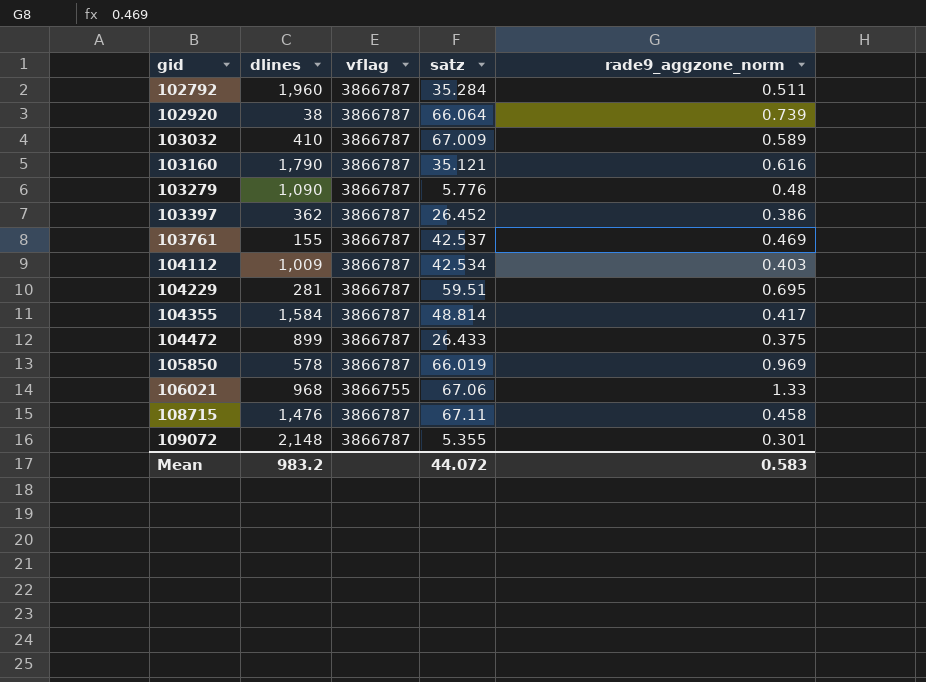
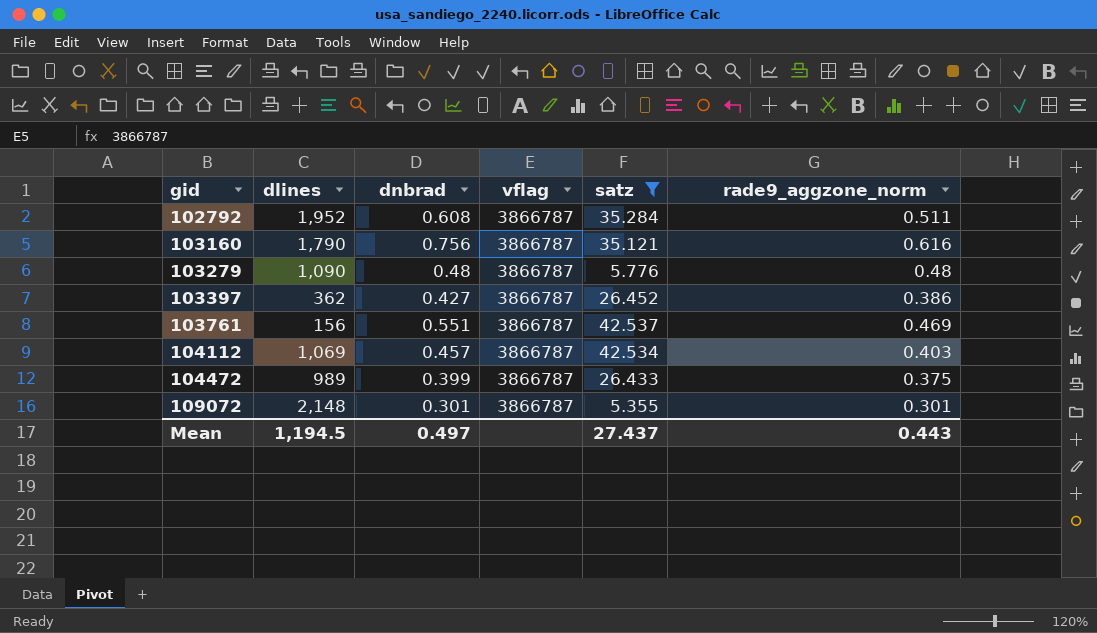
filter: none -> satz <= 42.537
column dnbrad | position: none -> 3
102792 | dlines: 1,960 -> 1,952
103761 | dlines: 155 -> 156
104112 | dlines: 1,009 -> 1,069
104472 | dlines: 899 -> 989
Mean | dlines: 983.2 -> 1,194.5
Mean | satz: 44.072 -> 27.437
Mean | rade9_aggzone_norm: 0.583 -> 0.443

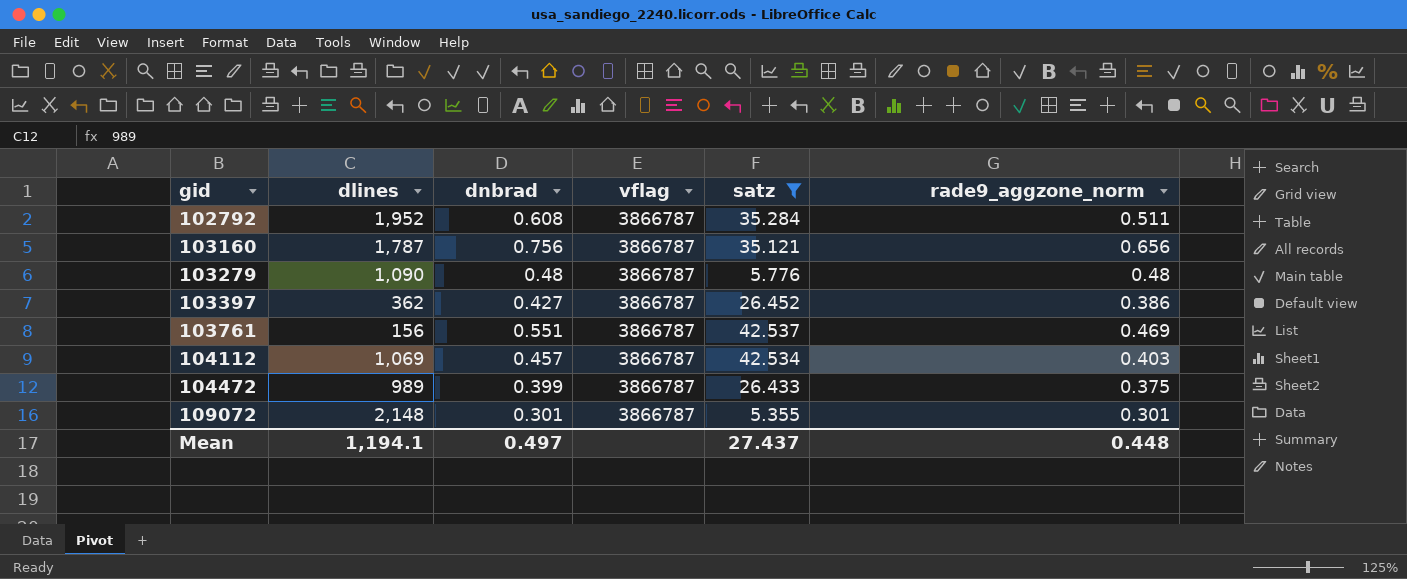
103160 | dlines: 1,790 -> 1,787
103160 | rade9_aggzone_norm: 0.616 -> 0.656
Mean | dlines: 1,194.5 -> 1,194.1
Mean | rade9_aggzone_norm: 0.443 -> 0.448

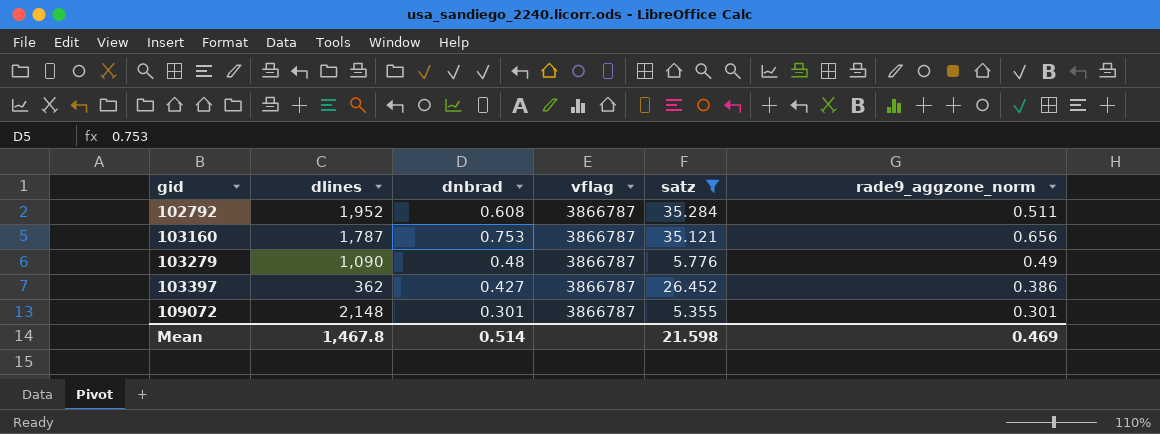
row 103761: 156 | 0.551 | 3866787 | 42.537 | 0.469 -> none
row 104112: 1,069 | 0.457 | 3866787 | 42.534 | 0.403 -> none
row 104472: 989 | 0.399 | 3866787 | 26.433 | 0.375 -> none
103160 | dnbrad: 0.756 -> 0.753
103279 | rade9_aggzone_norm: 0.48 -> 0.49
Mean | dlines: 1,194.1 -> 1,467.8
Mean | dnbrad: 0.497 -> 0.514
Mean | satz: 27.437 -> 21.598
Mean | rade9_aggzone_norm: 0.448 -> 0.469

